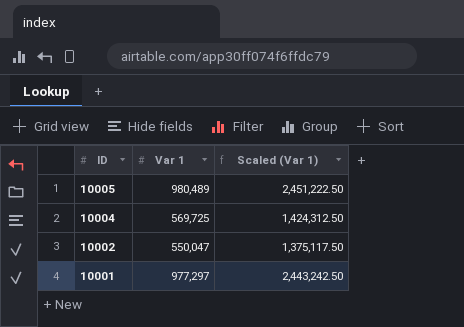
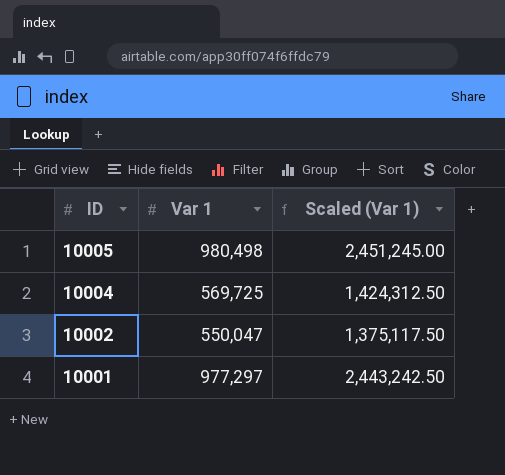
10005 | Var 1: 980,489 -> 980,498
10005 | Scaled (Var 1): 2,451,222.50 -> 2,451,245.00

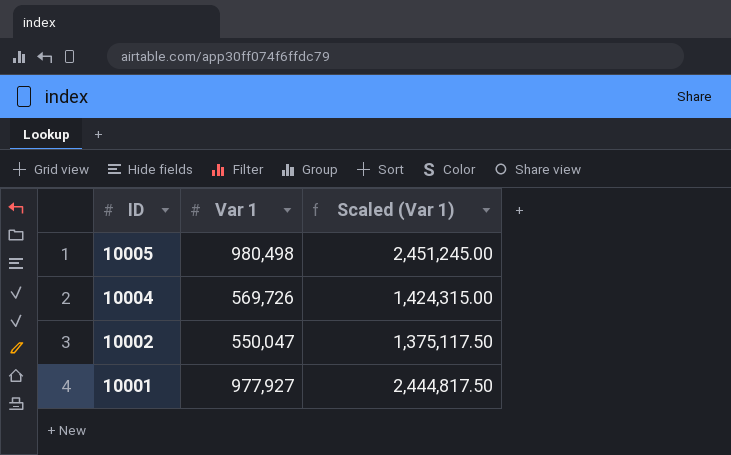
10004 | Var 1: 569,725 -> 569,726
10004 | Scaled (Var 1): 1,424,312.50 -> 1,424,315.00
10001 | Var 1: 977,297 -> 977,927
10001 | Scaled (Var 1): 2,443,242.50 -> 2,444,817.50

